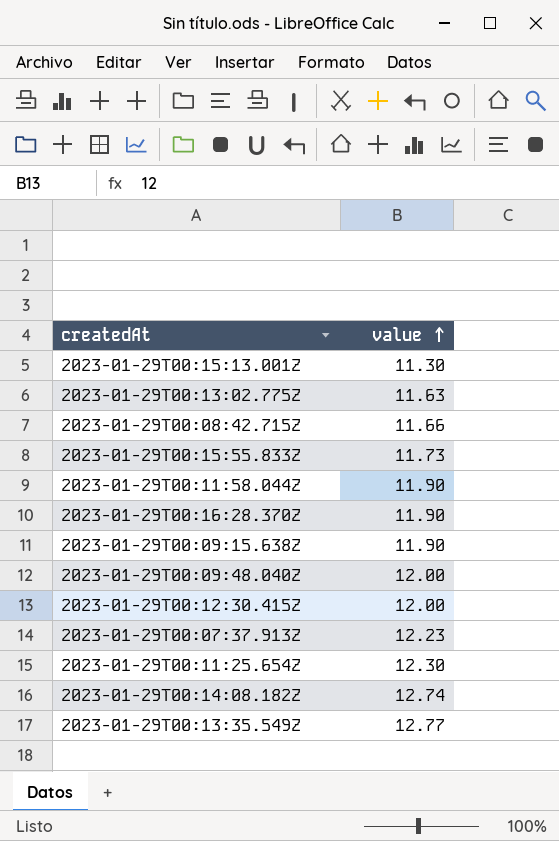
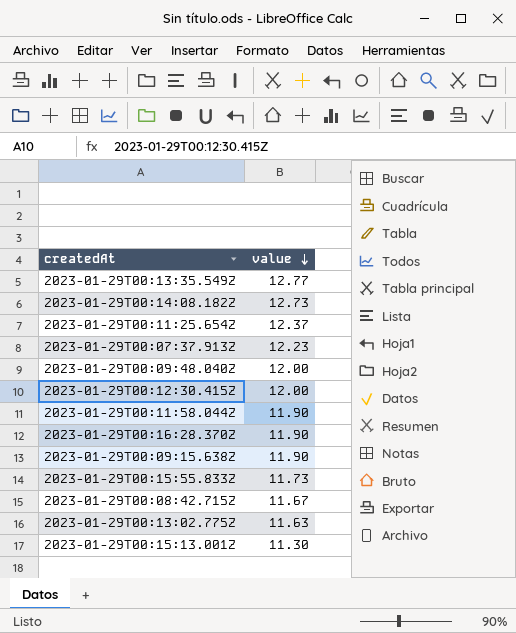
row order: value ascending -> value descending
2023-01-29T00:14:08.182Z | value: 12.74 -> 12.73
2023-01-29T00:11:25.654Z | value: 12.30 -> 12.37
2023-01-29T00:08:42.715Z | value: 11.66 -> 11.67

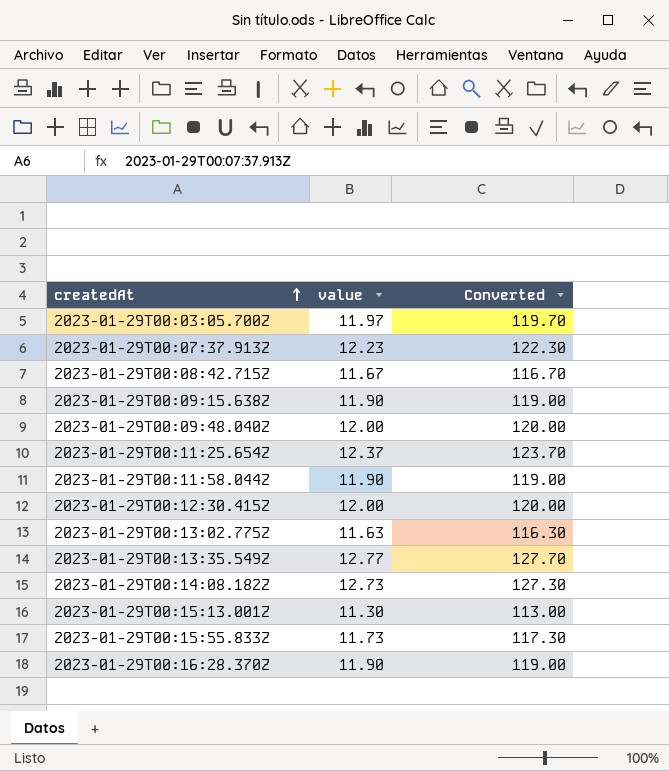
row order: value descending -> createdAt ascending
column Converted | formula: none -> [value] * 10
row 2023-01-29T00:03:05.700Z: none -> 11.97 | 119.70

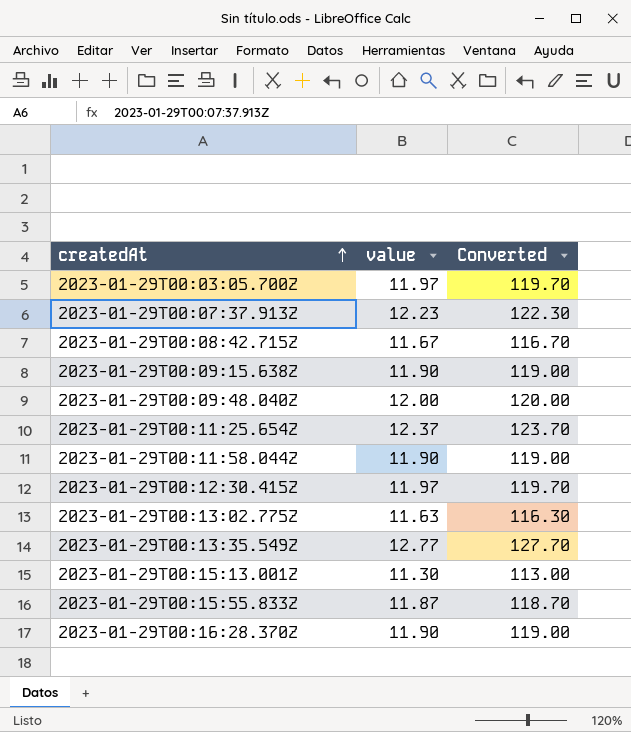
row 2023-01-29T00:14:08.182Z: 12.73 | 127.30 -> none
2023-01-29T00:12:30.415Z | value: 12.00 -> 11.97
2023-01-29T00:12:30.415Z | Converted: 120.00 -> 119.70
2023-01-29T00:15:55.833Z | value: 11.73 -> 11.87
2023-01-29T00:15:55.833Z | Converted: 117.30 -> 118.70

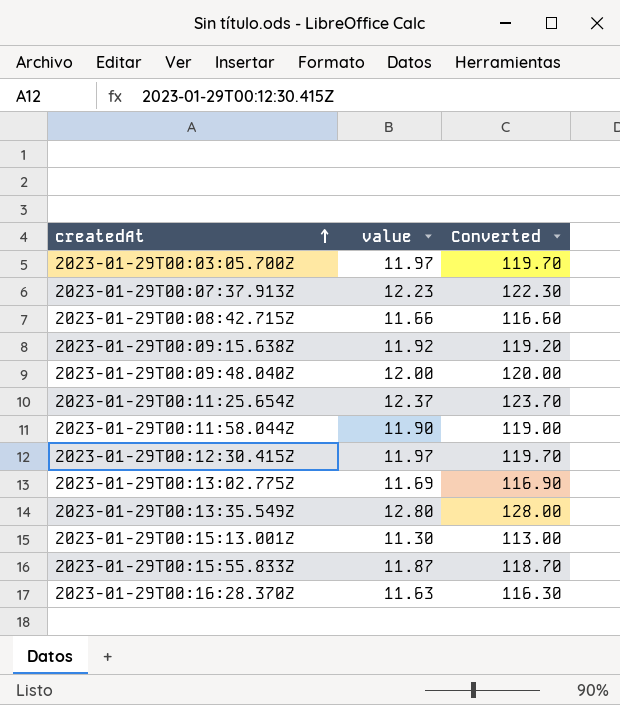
2023-01-29T00:08:42.715Z | value: 11.67 -> 11.66
2023-01-29T00:08:42.715Z | Converted: 116.70 -> 116.60
2023-01-29T00:09:15.638Z | value: 11.90 -> 11.92
2023-01-29T00:09:15.638Z | Converted: 119.00 -> 119.20
2023-01-29T00:13:02.775Z | value: 11.63 -> 11.69
2023-01-29T00:13:02.775Z | Converted: 116.30 -> 116.90
2023-01-29T00:13:35.549Z | value: 12.77 -> 12.80
2023-01-29T00:13:35.549Z | Converted: 127.70 -> 128.00
2023-01-29T00:16:28.370Z | value: 11.90 -> 11.63
2023-01-29T00:16:28.370Z | Converted: 119.00 -> 116.30

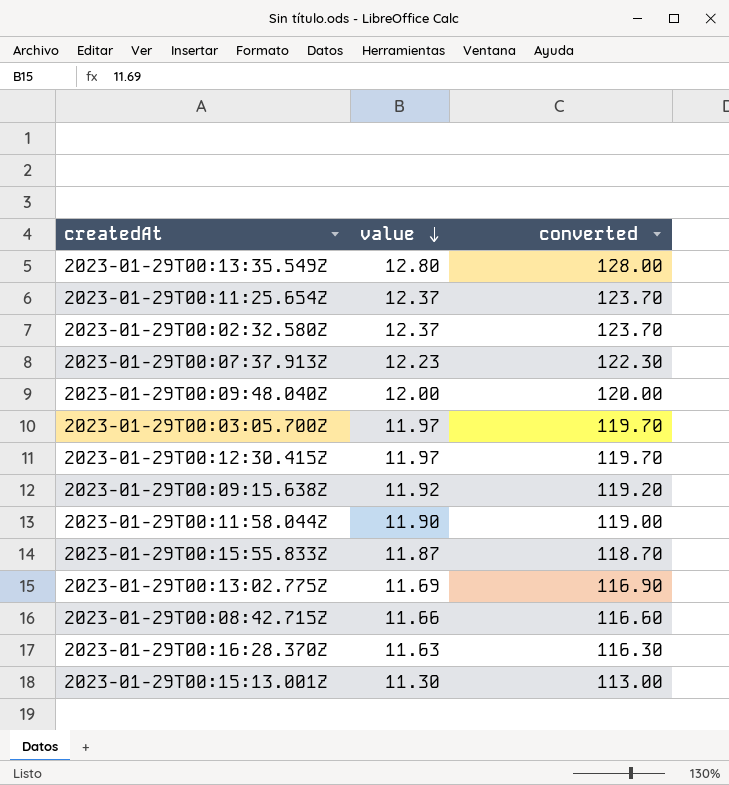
row order: createdAt ascending -> value descending
column name: Converted -> converted
row 2023-01-29T00:02:32.580Z: none -> 12.37 | 123.70

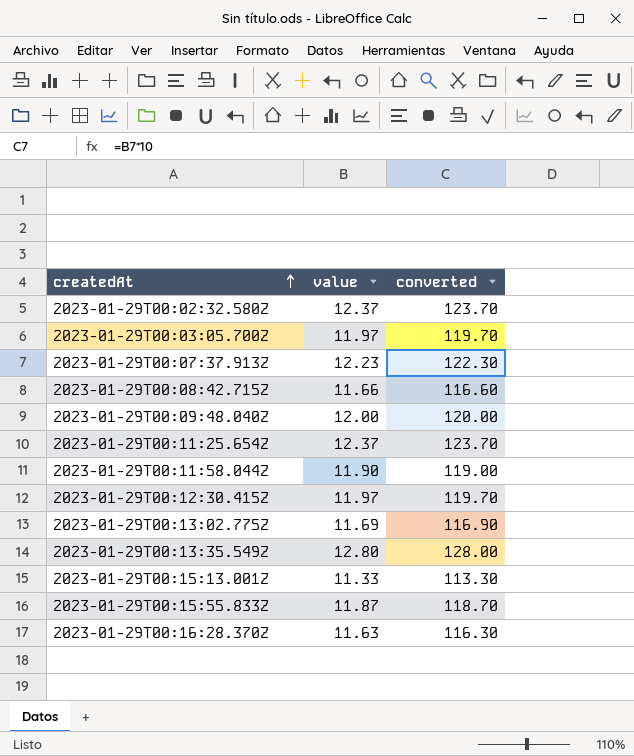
row order: value descending -> createdAt ascending
row 2023-01-29T00:09:15.638Z: 11.92 | 119.20 -> none
2023-01-29T00:15:13.001Z | value: 11.30 -> 11.33
2023-01-29T00:15:13.001Z | converted: 113.00 -> 113.30

